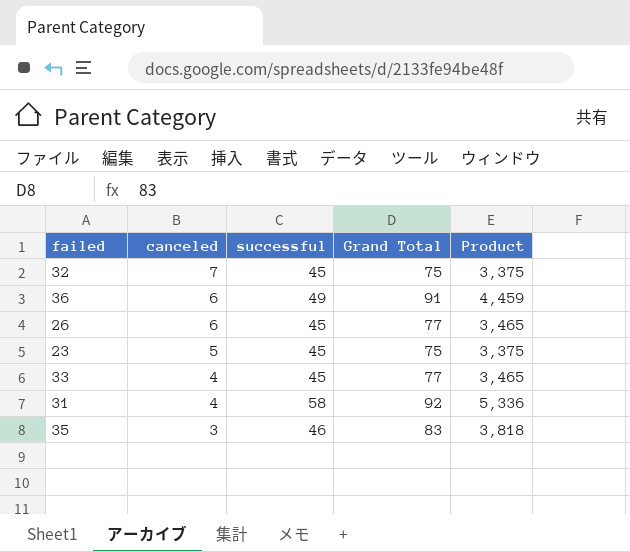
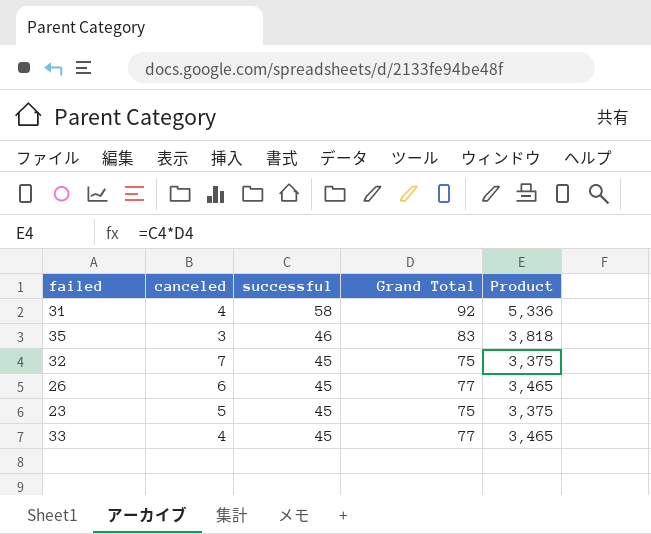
row order: canceled descending -> successful descending
row 36: 6 | 49 | 91 | 4,459 -> none

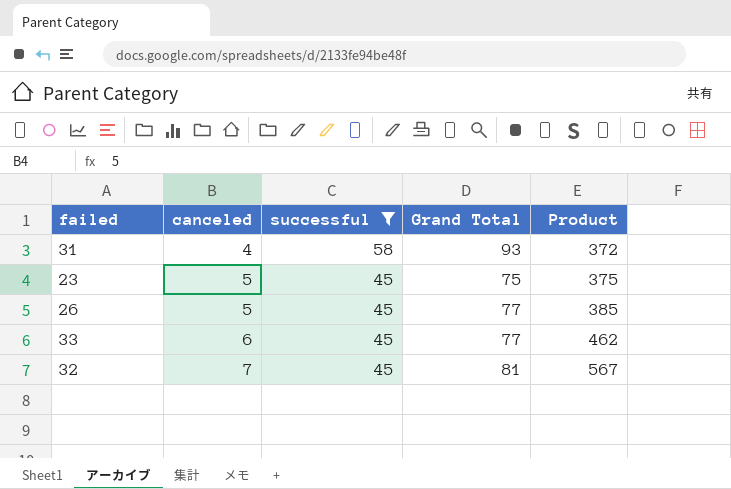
filter: none -> successful != 46
row order: successful descending -> canceled ascending
column Product | formula: [successful] * [Grand Total] -> [canceled] * [Grand Total]
31 | Grand Total: 92 -> 93
26 | canceled: 6 -> 5
33 | canceled: 4 -> 6
32 | Grand Total: 75 -> 81

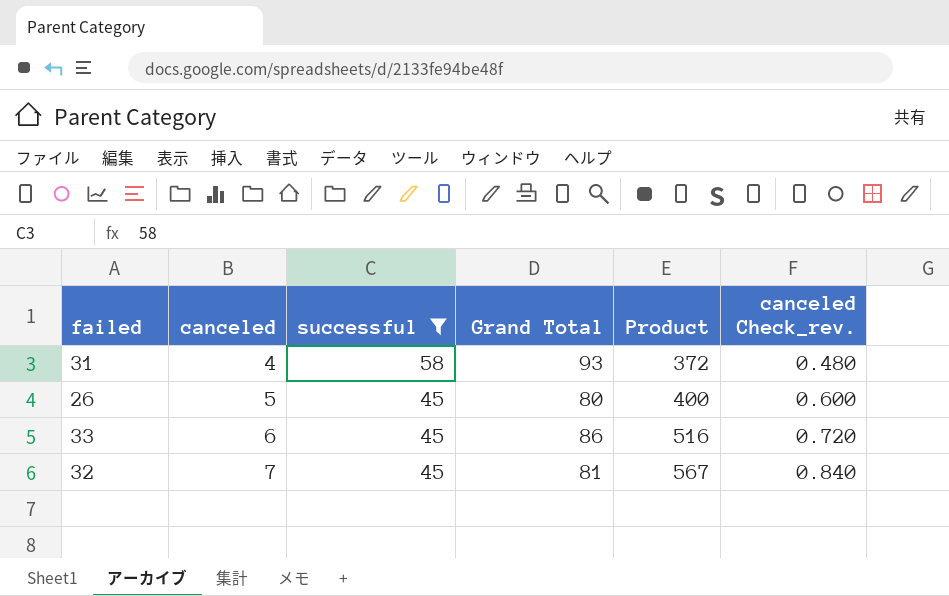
column canceled Check_rev. | formula: none -> [canceled] * 0.12
row 23: 5 | 45 | 75 | 375 -> none
26 | Grand Total: 77 -> 80
26 | Product: 385 -> 400
33 | Grand Total: 77 -> 86
33 | Product: 462 -> 516

